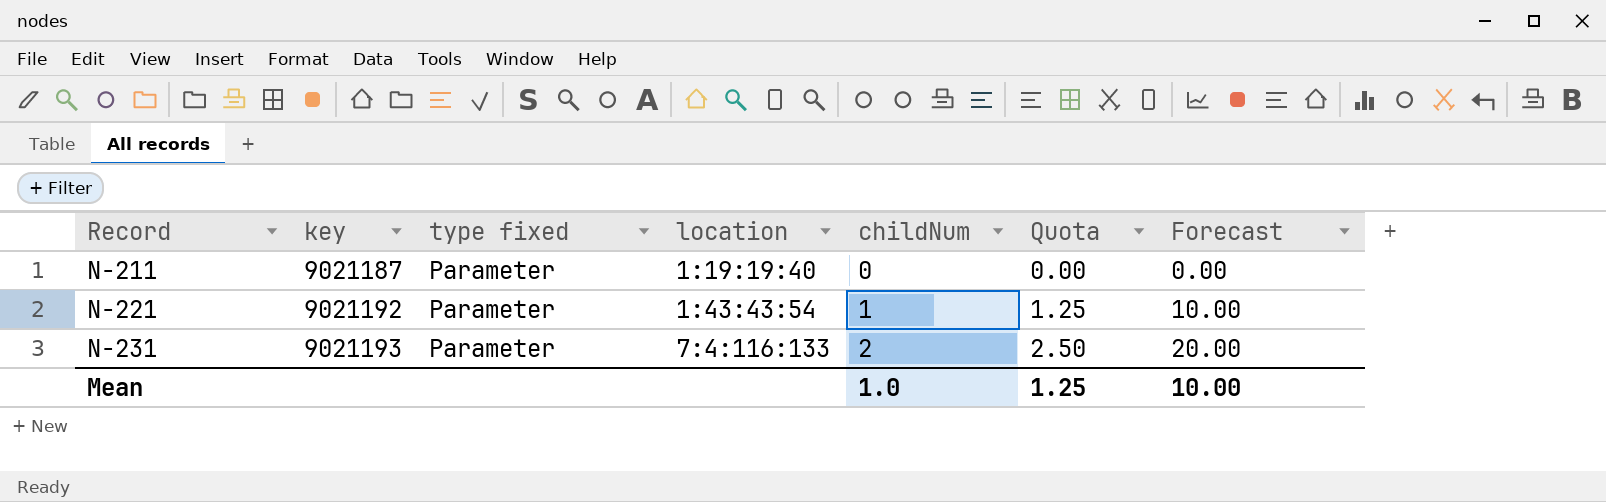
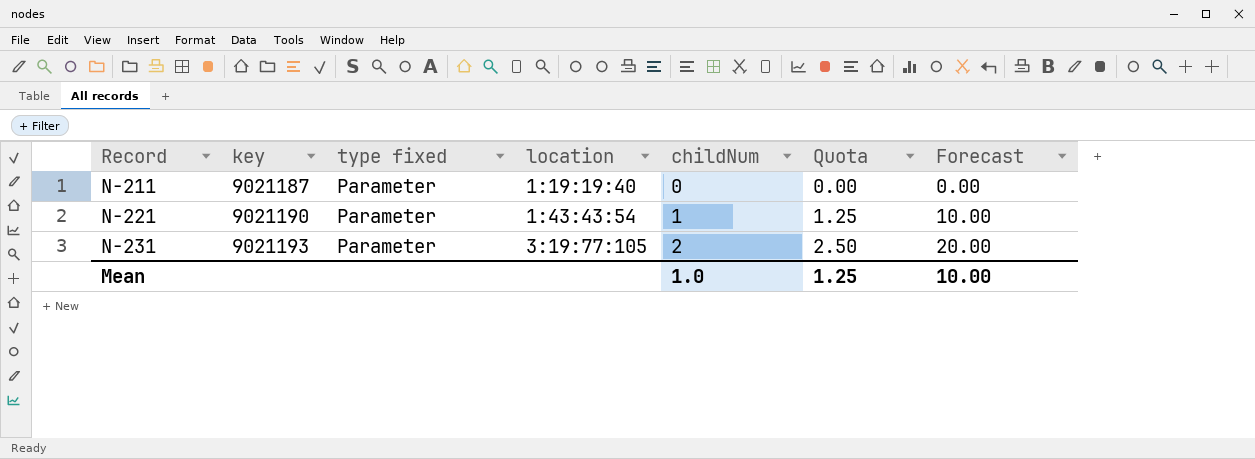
N-221 | key: 9021192 -> 9021190
N-231 | location: 7:4:116:133 -> 3:19:77:105

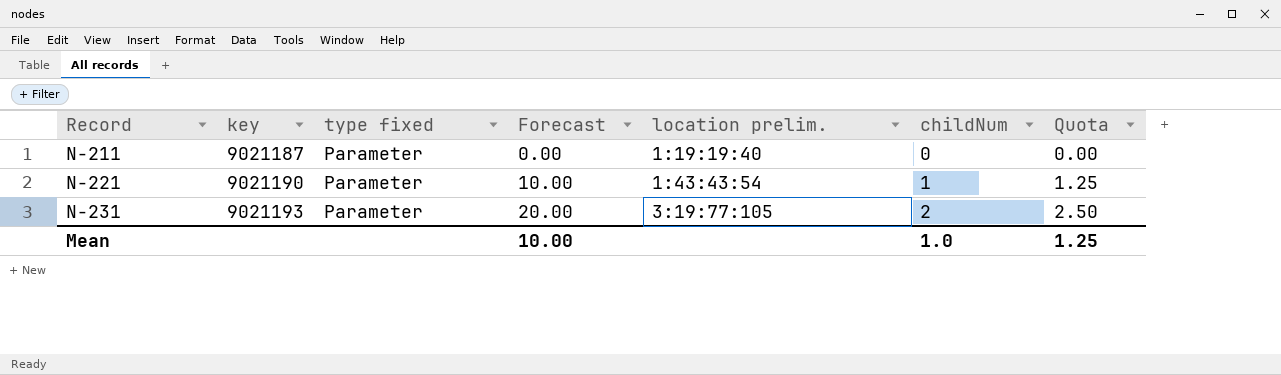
column Forecast | position: 7 -> 4
column name: location -> location prelim.

